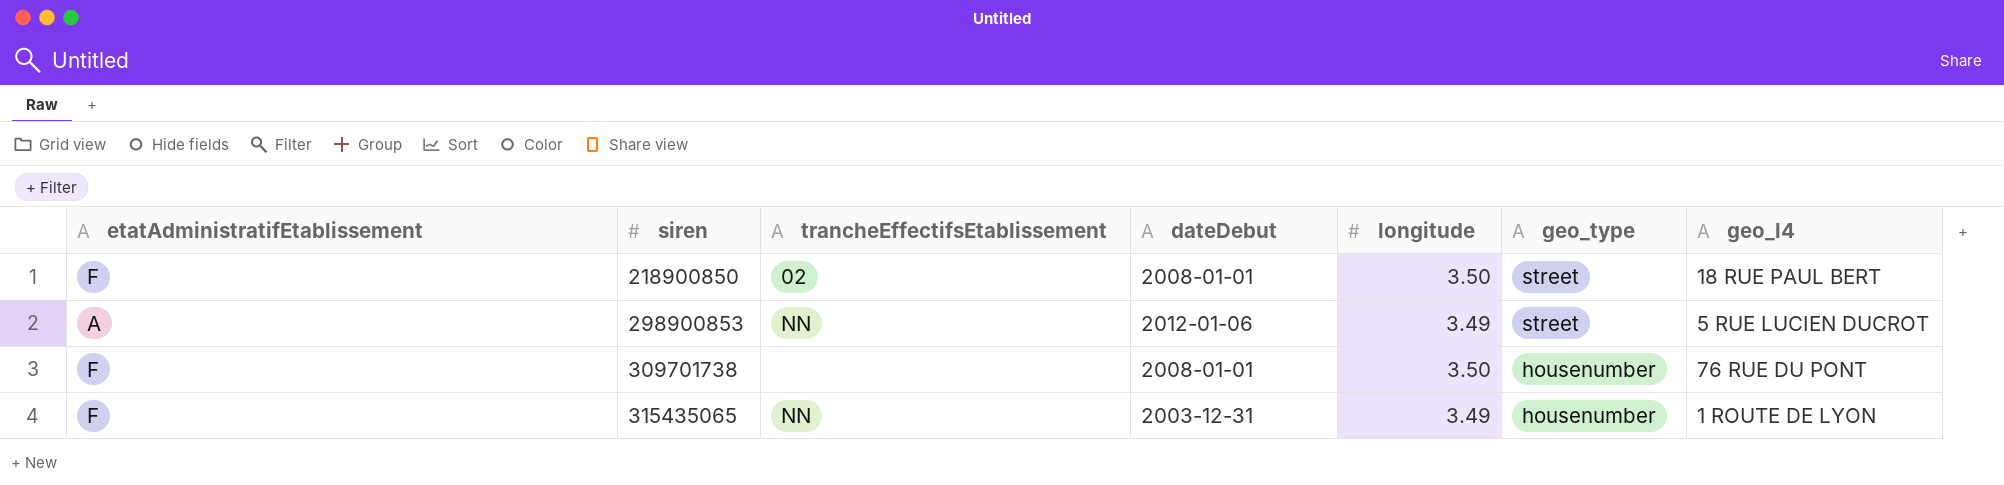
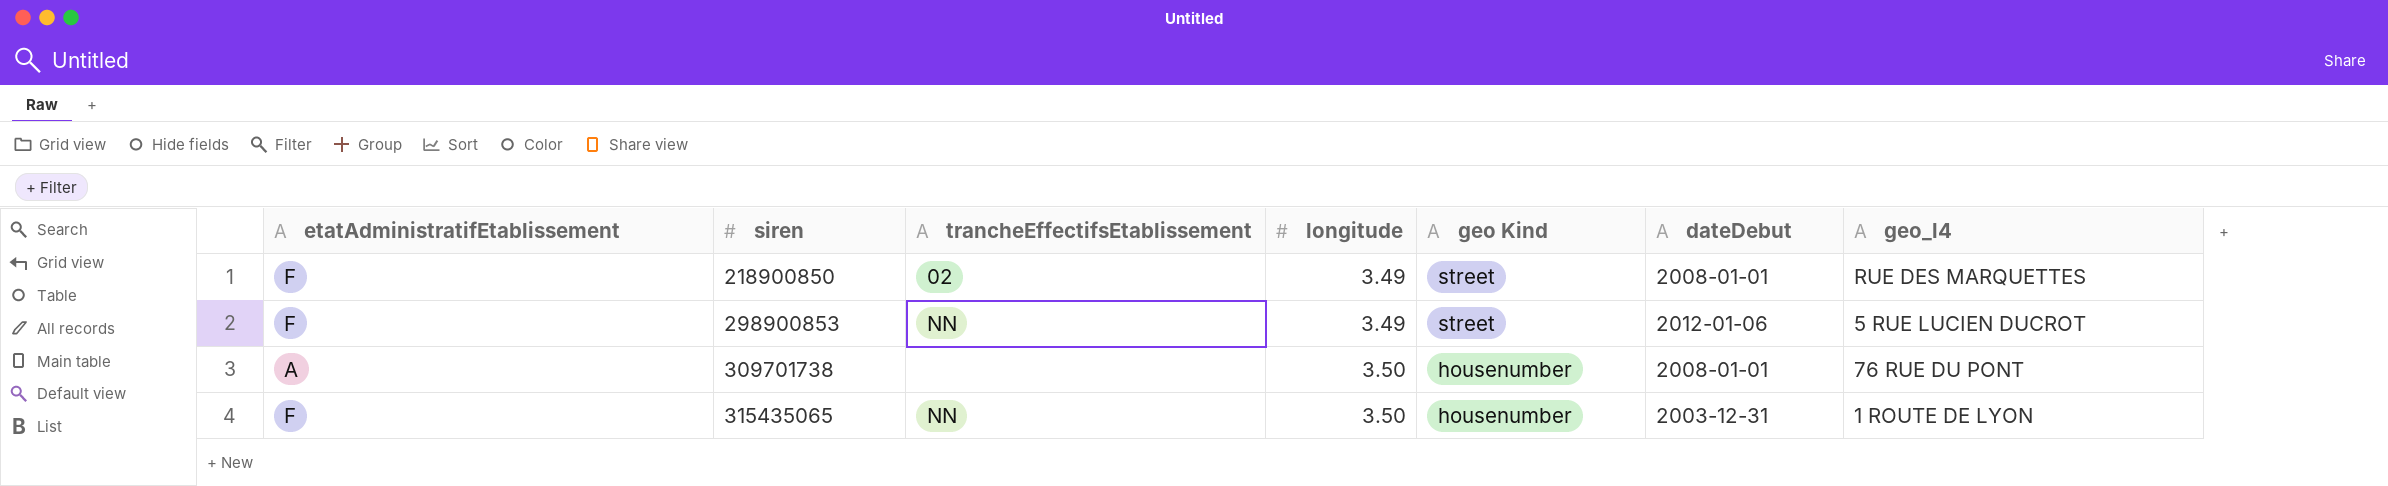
column name: geo_type -> geo Kind
column dateDebut | position: 4 -> 6
218900850 | longitude: 3.50 -> 3.49
218900850 | geo_l4: 18 RUE PAUL BERT -> RUE DES MARQUETTES
298900853 | etatAdministratifEtablissement: A -> F
309701738 | etatAdministratifEtablissement: F -> A
315435065 | longitude: 3.49 -> 3.50

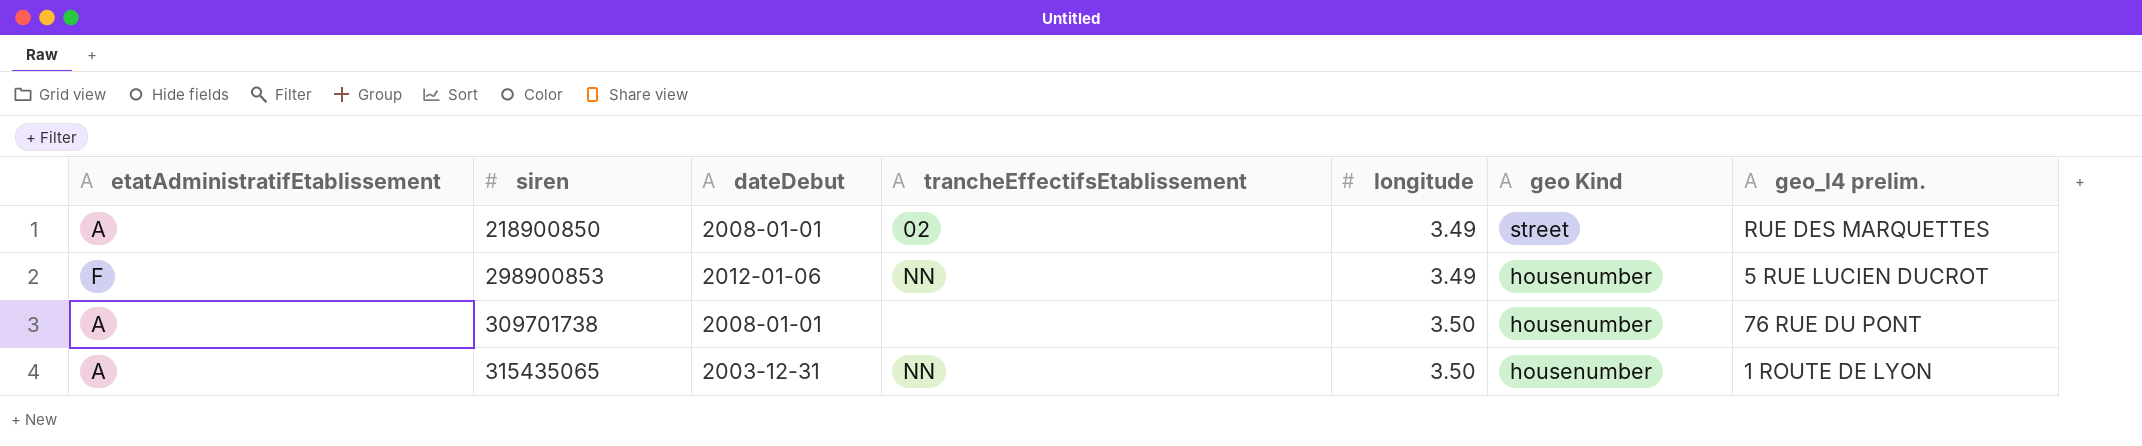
column dateDebut | position: 6 -> 3
column name: geo_l4 -> geo_l4 prelim.
218900850 | etatAdministratifEtablissement: F -> A
298900853 | geo Kind: street -> housenumber
315435065 | etatAdministratifEtablissement: F -> A

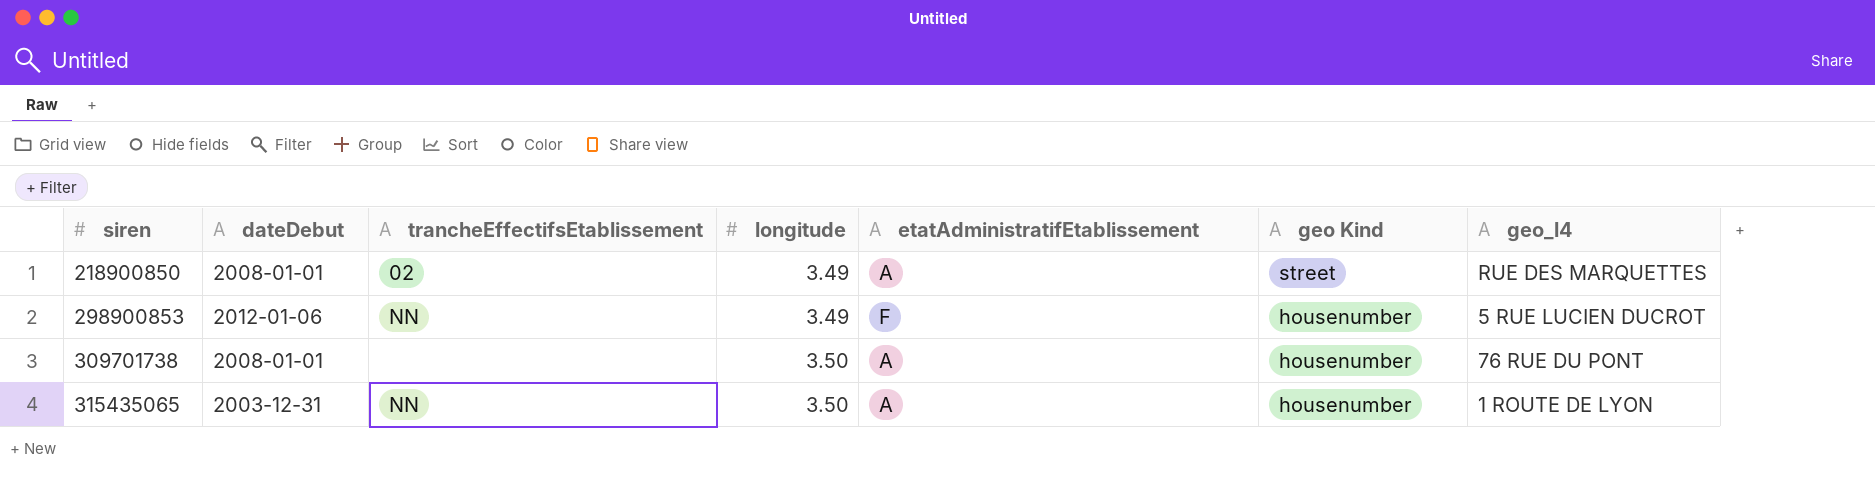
column etatAdministratifEtablissement | position: 1 -> 5
column name: geo_l4 prelim. -> geo_l4

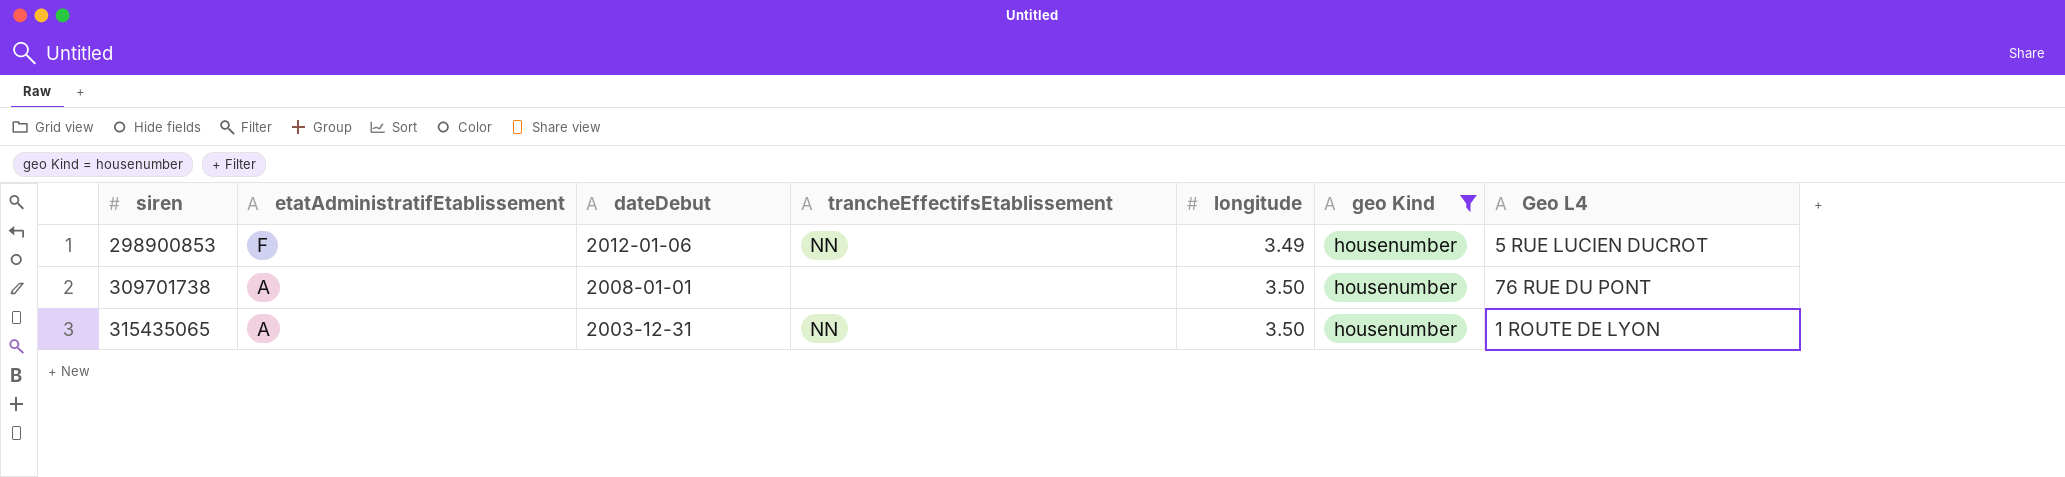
filter: none -> geo Kind = housenumber
column etatAdministratifEtablissement | position: 5 -> 2
column name: geo_l4 -> Geo L4

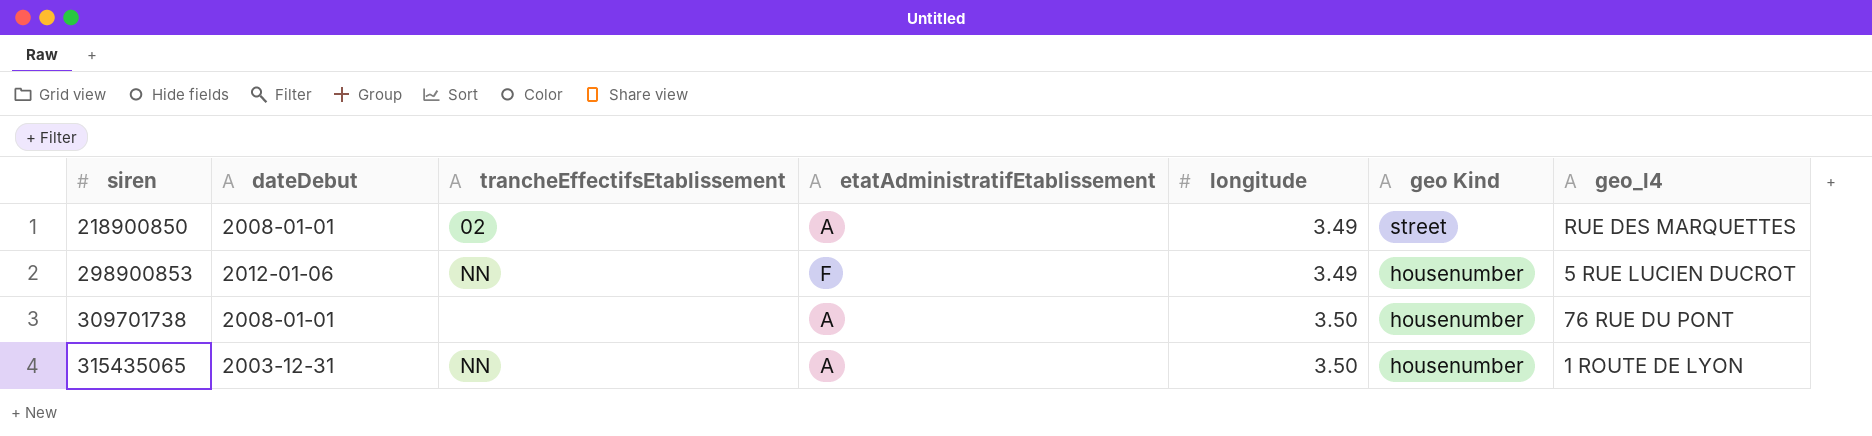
filter: geo Kind = housenumber -> none
column etatAdministratifEtablissement | position: 2 -> 4
column name: Geo L4 -> geo_l4

